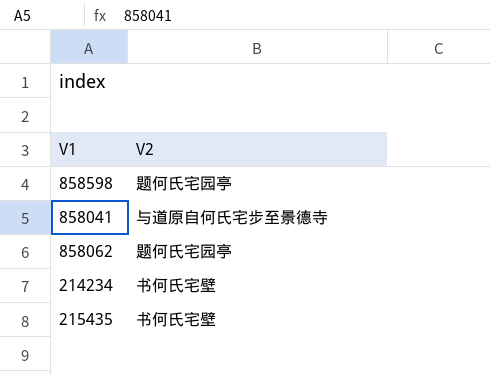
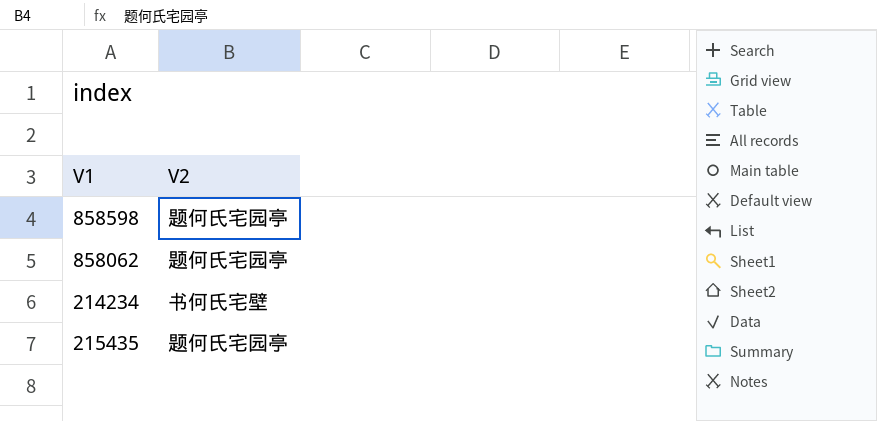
row 858041: 与道原自何氏宅步至景德寺 -> none
215435 | V2: 书何氏宅壁 -> 题何氏宅园亭

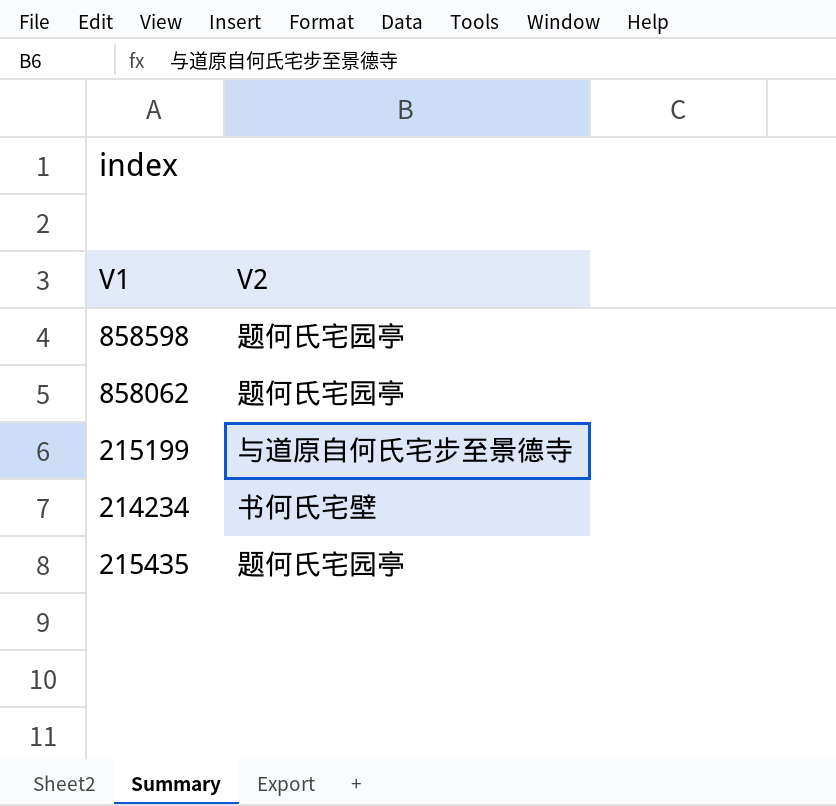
row 215199: none -> 与道原自何氏宅步至景德寺

